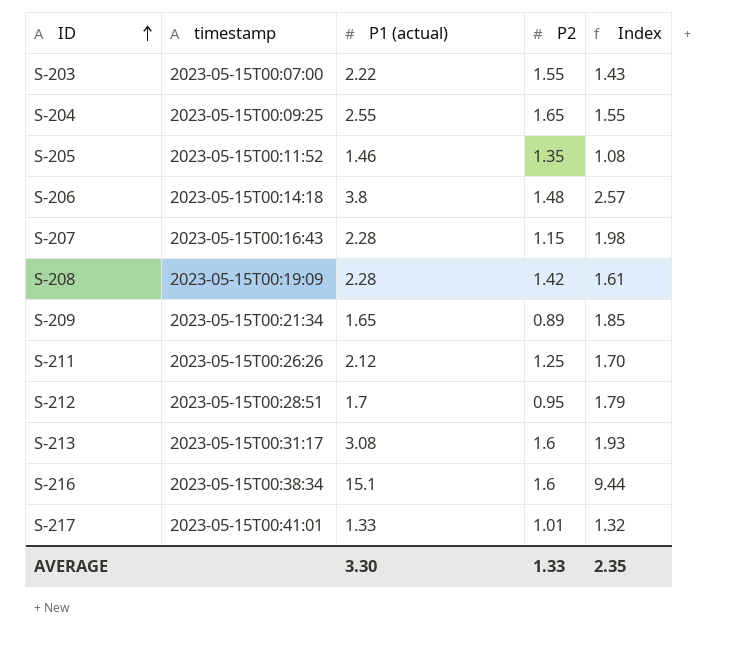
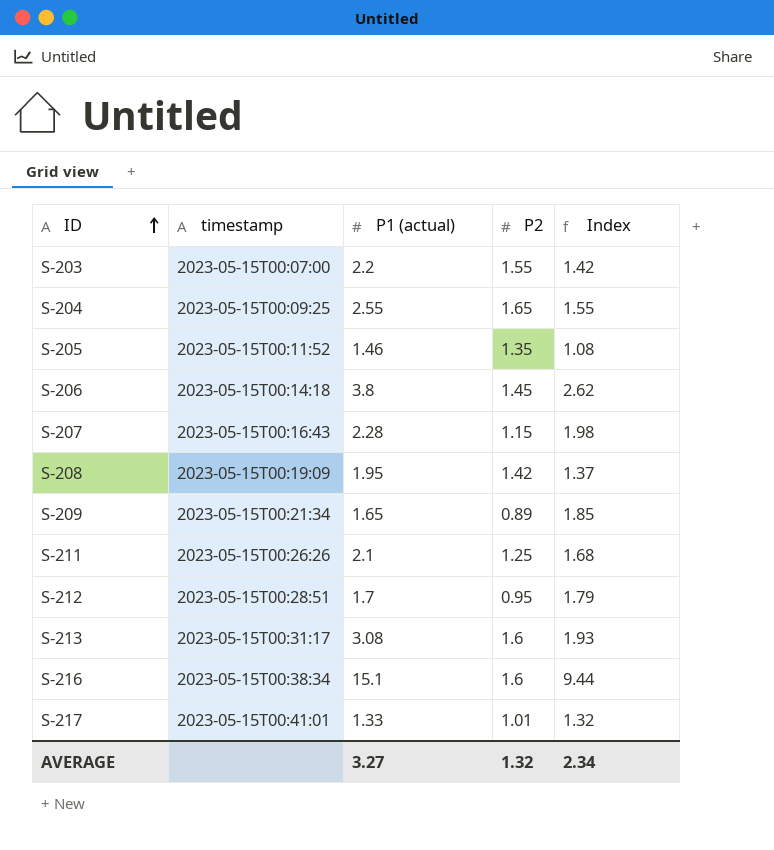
S-203 | P1 (actual): 2.22 -> 2.2
S-203 | Index: 1.43 -> 1.42
S-206 | P2: 1.48 -> 1.45
S-206 | Index: 2.57 -> 2.62
S-208 | P1 (actual): 2.28 -> 1.95
S-208 | Index: 1.61 -> 1.37
S-211 | P1 (actual): 2.12 -> 2.1
S-211 | Index: 1.70 -> 1.68
AVERAGE | P1 (actual): 3.30 -> 3.27
AVERAGE | P2: 1.33 -> 1.32
AVERAGE | Index: 2.35 -> 2.34

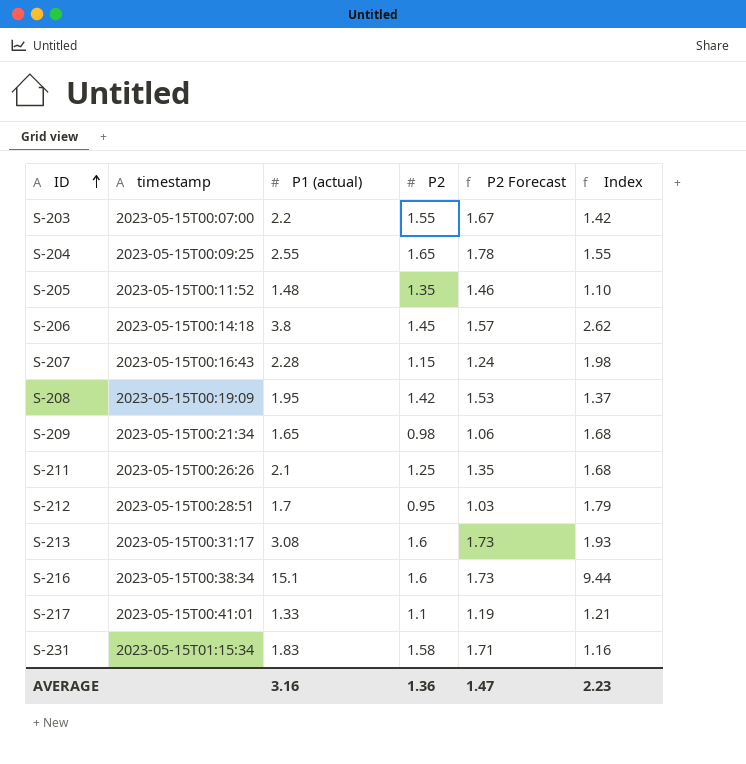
column P2 Forecast | formula: none -> [P2] * 1.08
S-205 | P1 (actual): 1.46 -> 1.48
S-205 | Index: 1.08 -> 1.10
S-209 | P2: 0.89 -> 0.98
S-209 | Index: 1.85 -> 1.68
S-217 | P2: 1.01 -> 1.1
S-217 | Index: 1.32 -> 1.21
row S-231: none -> 2023-05-15T01:15:34 | 1.83 | 1.58 | 1.71 | 1.16
AVERAGE | P1 (actual): 3.27 -> 3.16
AVERAGE | P2: 1.32 -> 1.36
AVERAGE | Index: 2.34 -> 2.23

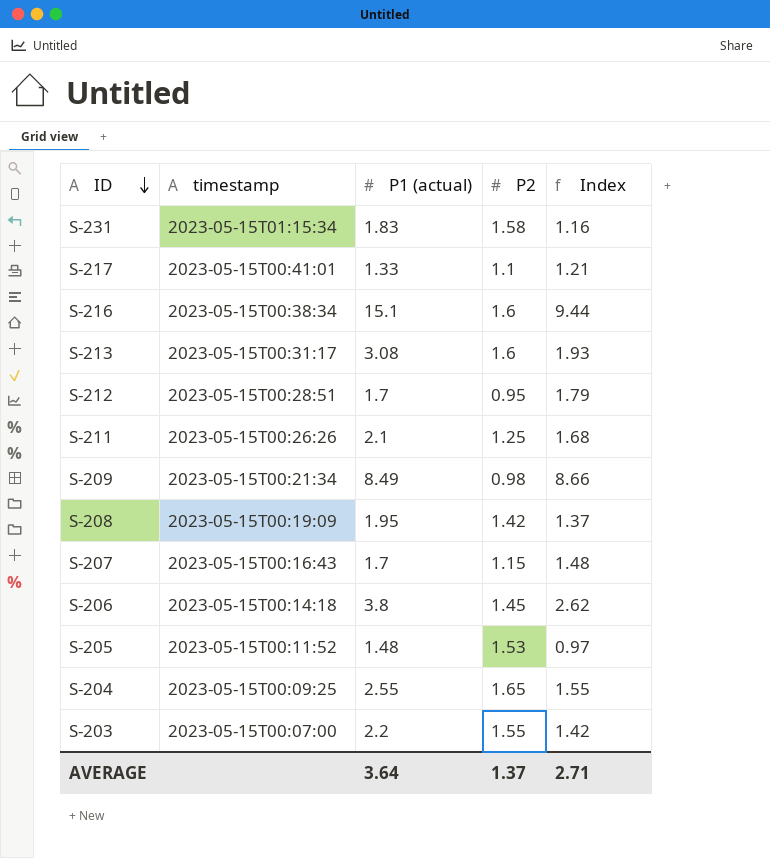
row order: ID ascending -> ID descending
column P2 Forecast | formula: [P2] * 1.08 -> none
S-209 | P1 (actual): 1.65 -> 8.49
S-209 | Index: 1.68 -> 8.66
S-207 | P1 (actual): 2.28 -> 1.7
S-207 | Index: 1.98 -> 1.48
S-205 | P2: 1.35 -> 1.53
S-205 | Index: 1.10 -> 0.97
AVERAGE | P1 (actual): 3.16 -> 3.64
AVERAGE | P2: 1.36 -> 1.37
AVERAGE | Index: 2.23 -> 2.71

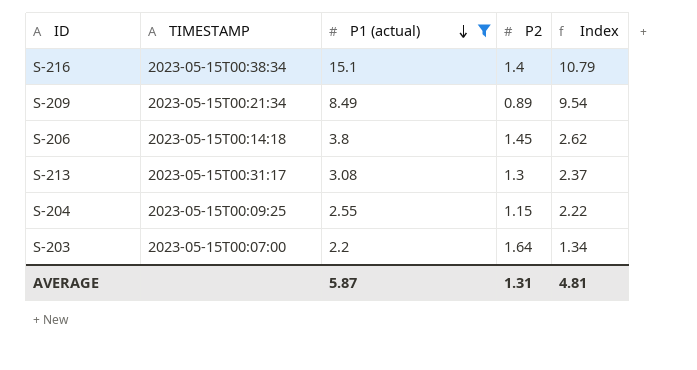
filter: none -> P1 (actual) >= 2.2
row order: ID descending -> P1 (actual) descending
column name: timestamp -> TIMESTAMP
S-216 | P2: 1.6 -> 1.4
S-216 | Index: 9.44 -> 10.79
S-209 | P2: 0.98 -> 0.89
S-209 | Index: 8.66 -> 9.54
S-213 | P2: 1.6 -> 1.3
S-213 | Index: 1.93 -> 2.37
S-204 | P2: 1.65 -> 1.15
S-204 | Index: 1.55 -> 2.22
S-203 | P2: 1.55 -> 1.64
S-203 | Index: 1.42 -> 1.34
AVERAGE | P1 (actual): 3.64 -> 5.87
AVERAGE | P2: 1.37 -> 1.31
AVERAGE | Index: 2.71 -> 4.81

